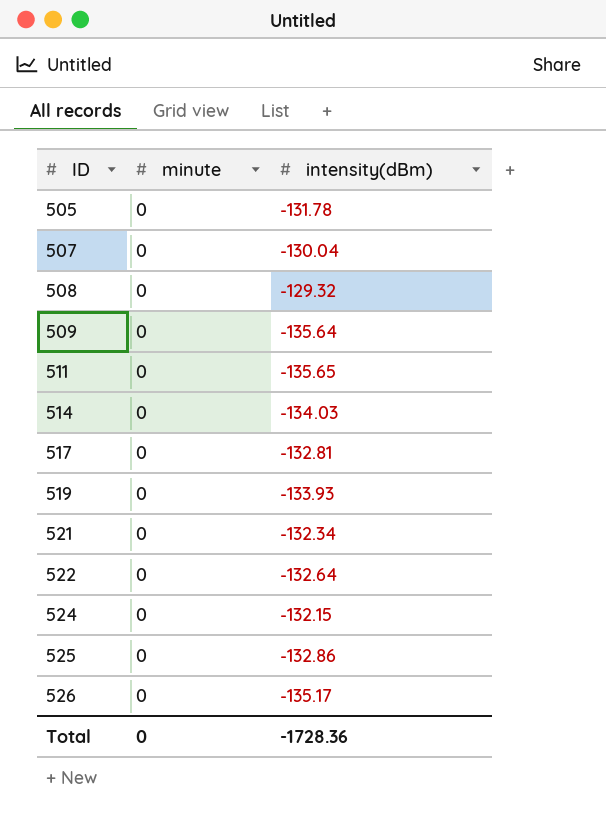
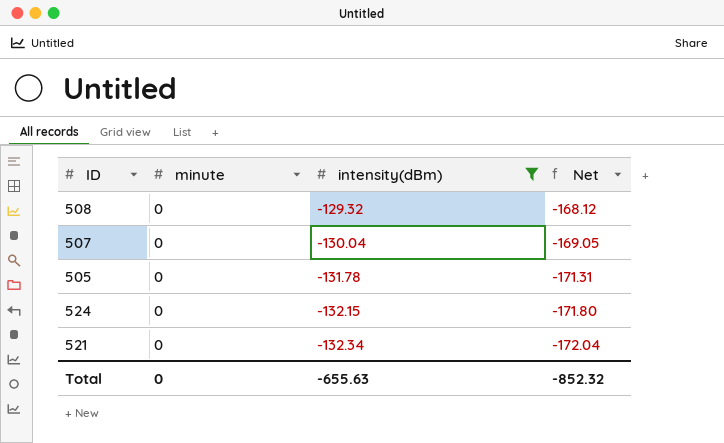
filter: none -> intensity(dBm) >= -132.34
row order: ID ascending -> intensity(dBm) descending
column Net | formula: none -> [intensity(dBm)] * 1.3
Total | intensity(dBm): -1728.36 -> -655.63

